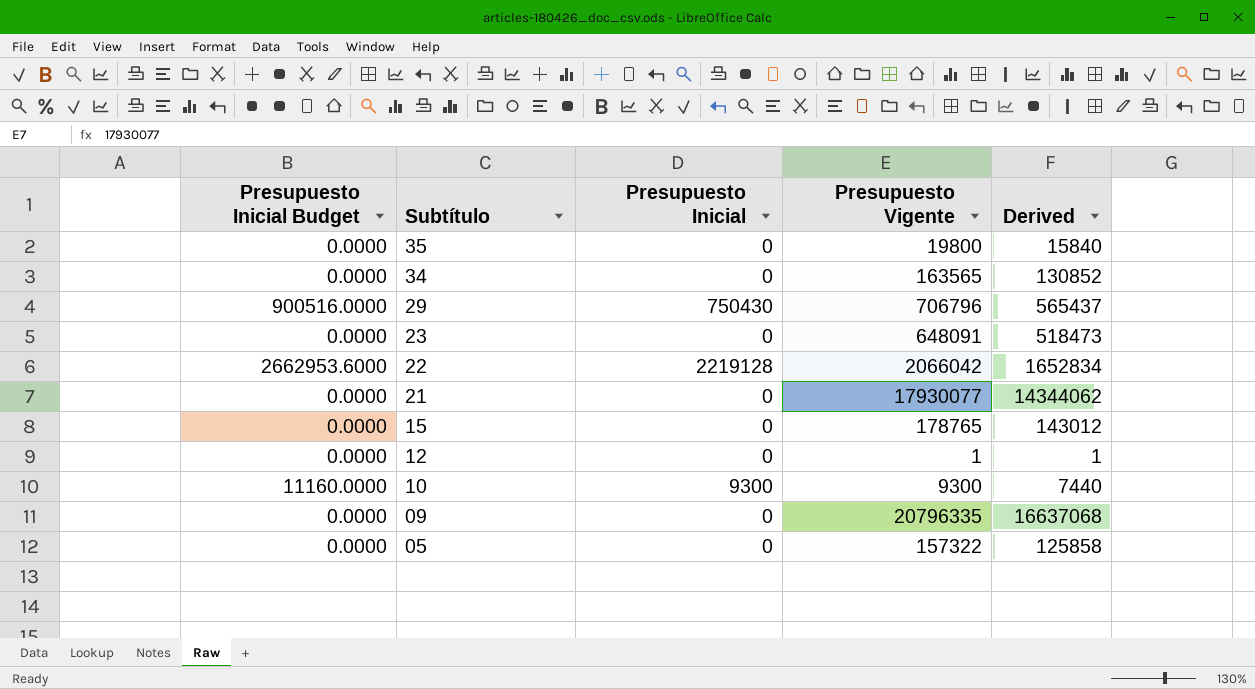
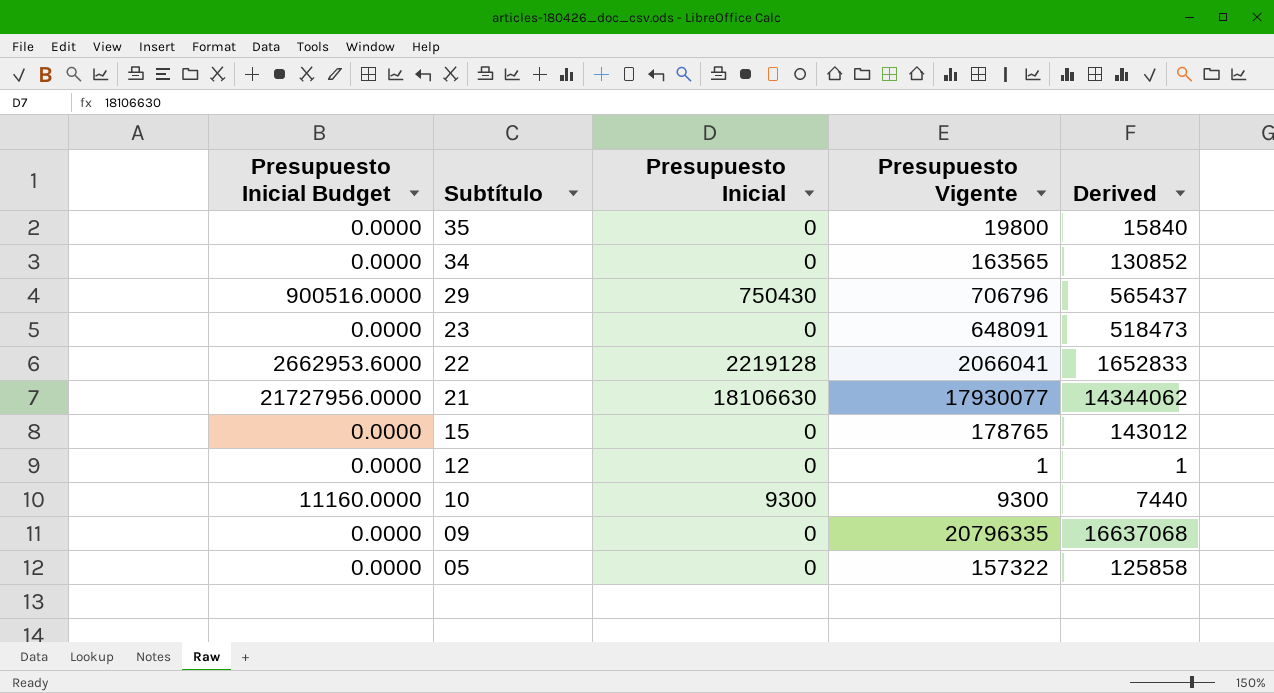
22 | Presupuesto Vigente: 2066042 -> 2066041
22 | Derived: 1652834 -> 1652833
21 | Presupuesto Inicial Budget: 0.0000 -> 21727956.0000
21 | Presupuesto Inicial: 0 -> 18106630

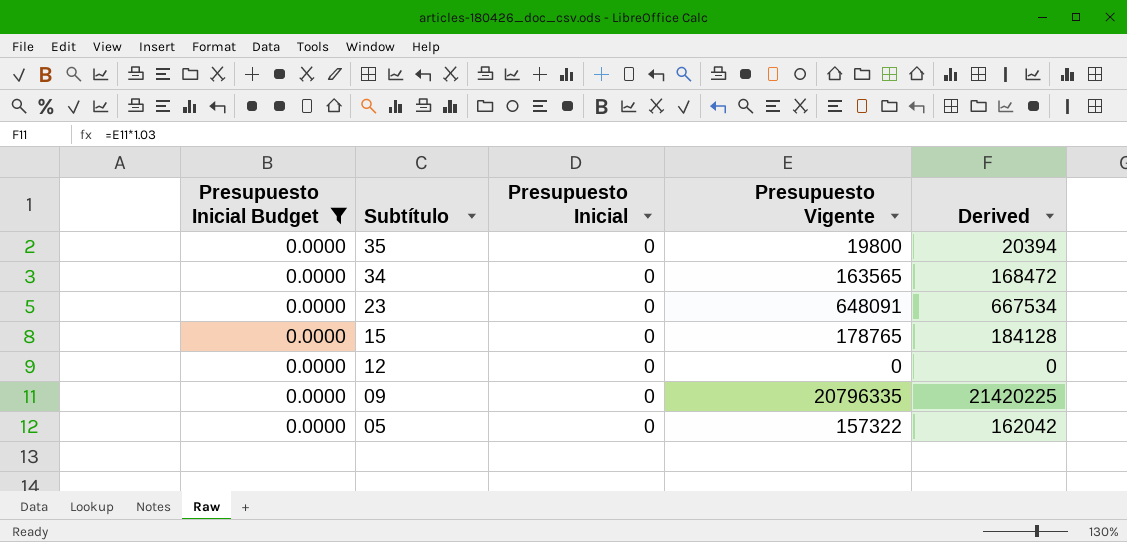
filter: none -> Presupuesto Inicial Budget = 0.0000
column Derived | formula: [Presupuesto Vigente] * 0.8 -> [Presupuesto Vigente] * 1.03
12 | Presupuesto Vigente: 1 -> 0

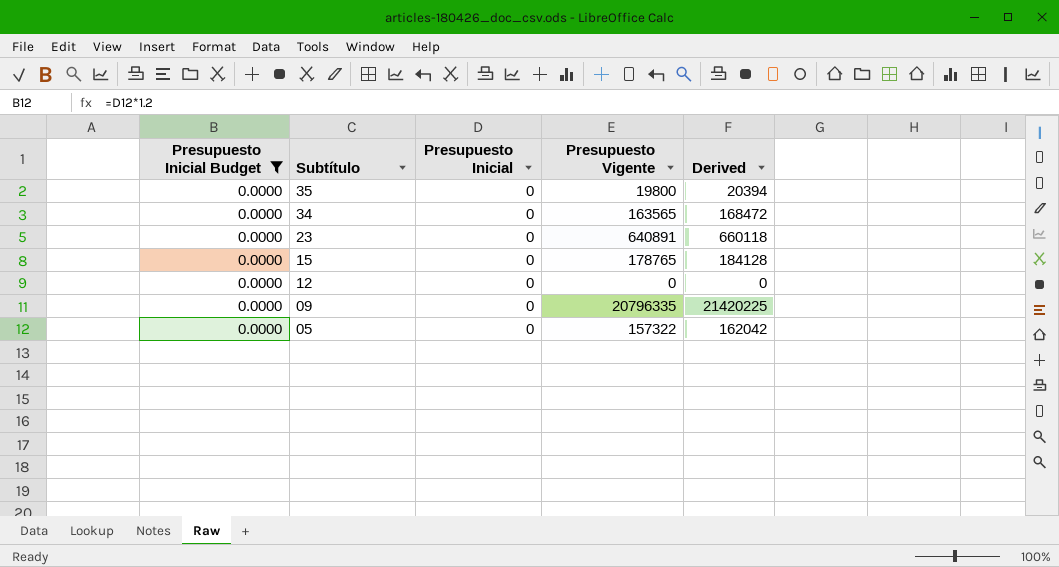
23 | Presupuesto Vigente: 648091 -> 640891
23 | Derived: 667534 -> 660118

